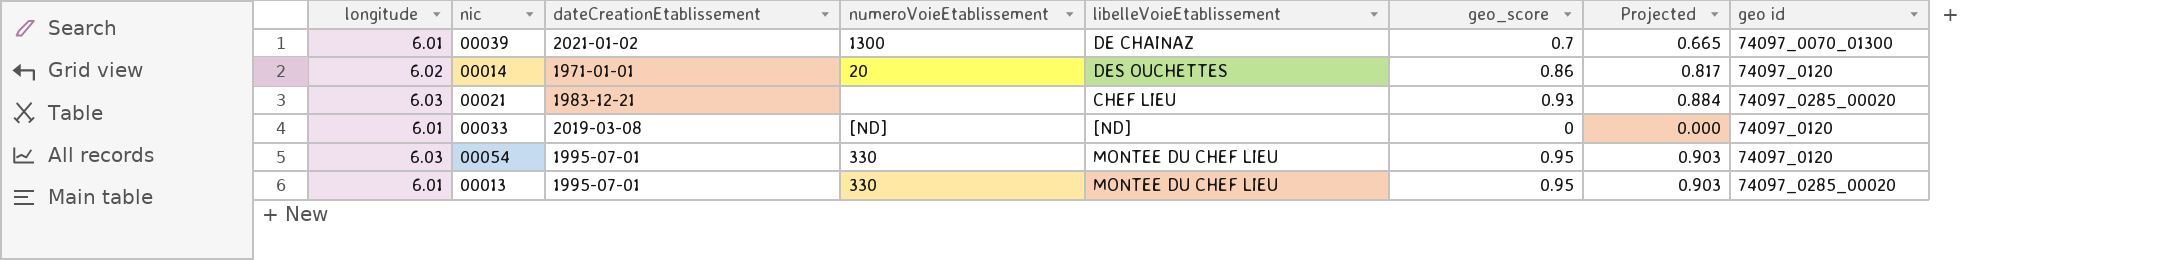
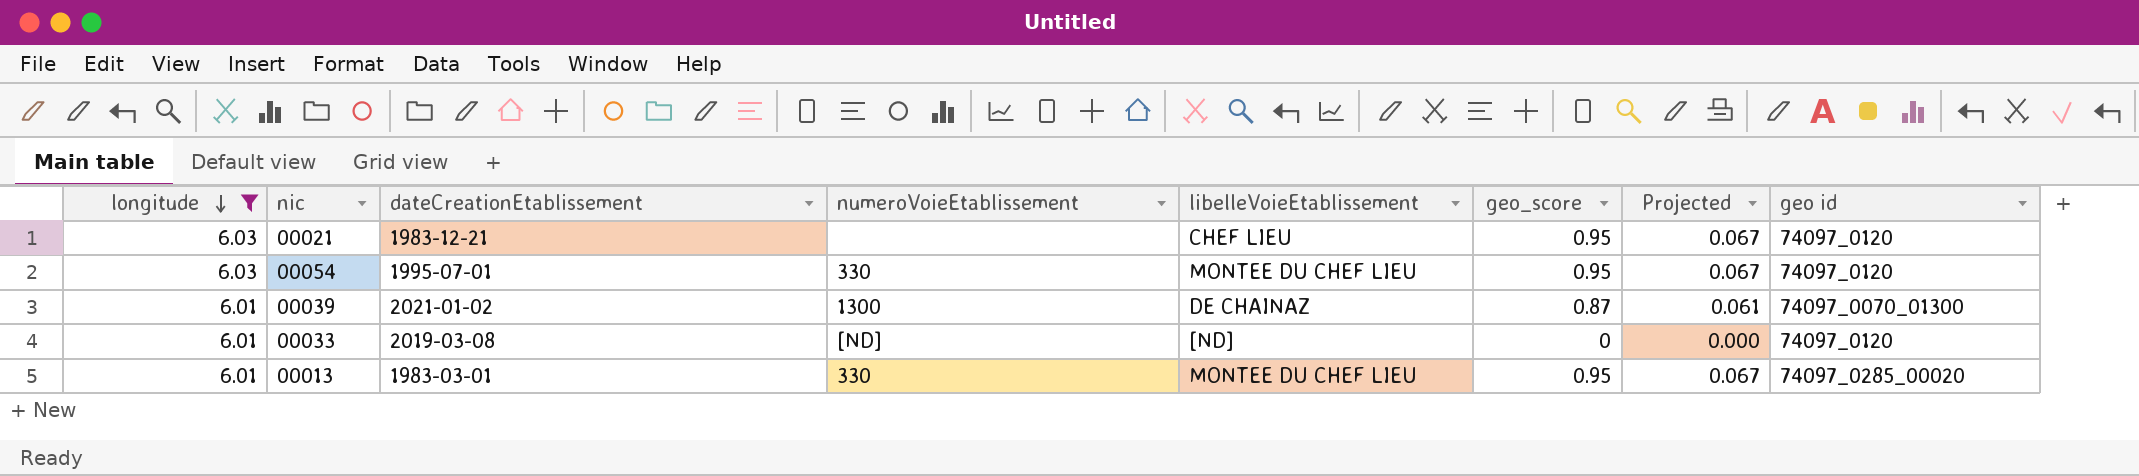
filter: none -> longitude != 6.02
row order: none -> longitude descending
column Projected | formula: [geo_score] * 0.95 -> [geo_score] * 0.07
00021 | geo_score: 0.93 -> 0.95
00021 | geo id: 74097_0285_00020 -> 74097_0120
00039 | geo_score: 0.7 -> 0.87
00013 | dateCreationEtablissement: 1995-07-01 -> 1983-03-01

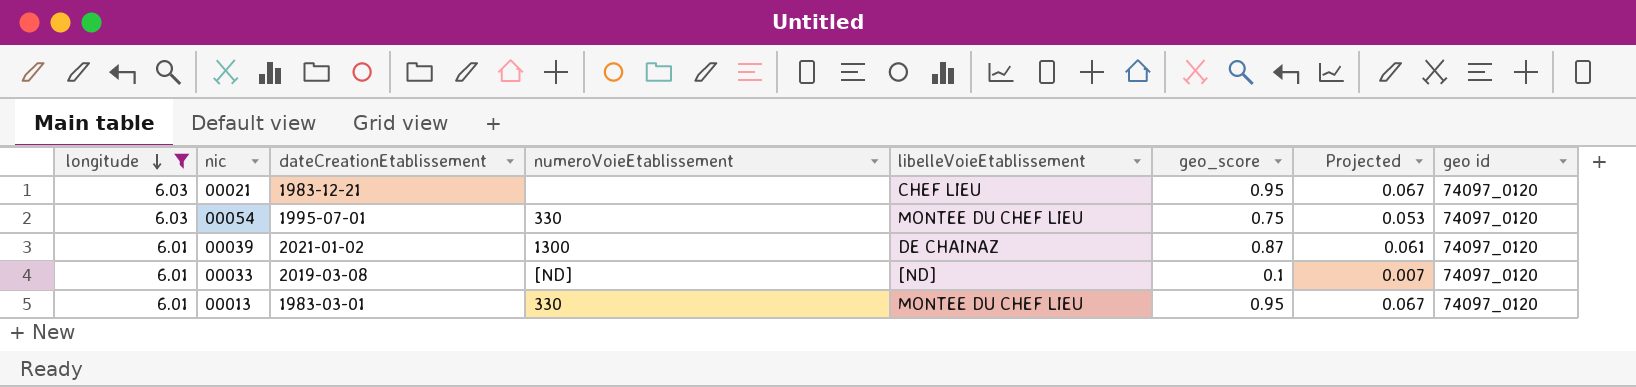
00054 | geo_score: 0.95 -> 0.75
00054 | Projected: 0.067 -> 0.053
00039 | geo id: 74097_0070_01300 -> 74097_0120
00033 | geo_score: 0 -> 0.1
00033 | Projected: 0.000 -> 0.007
00013 | geo id: 74097_0285_00020 -> 74097_0120

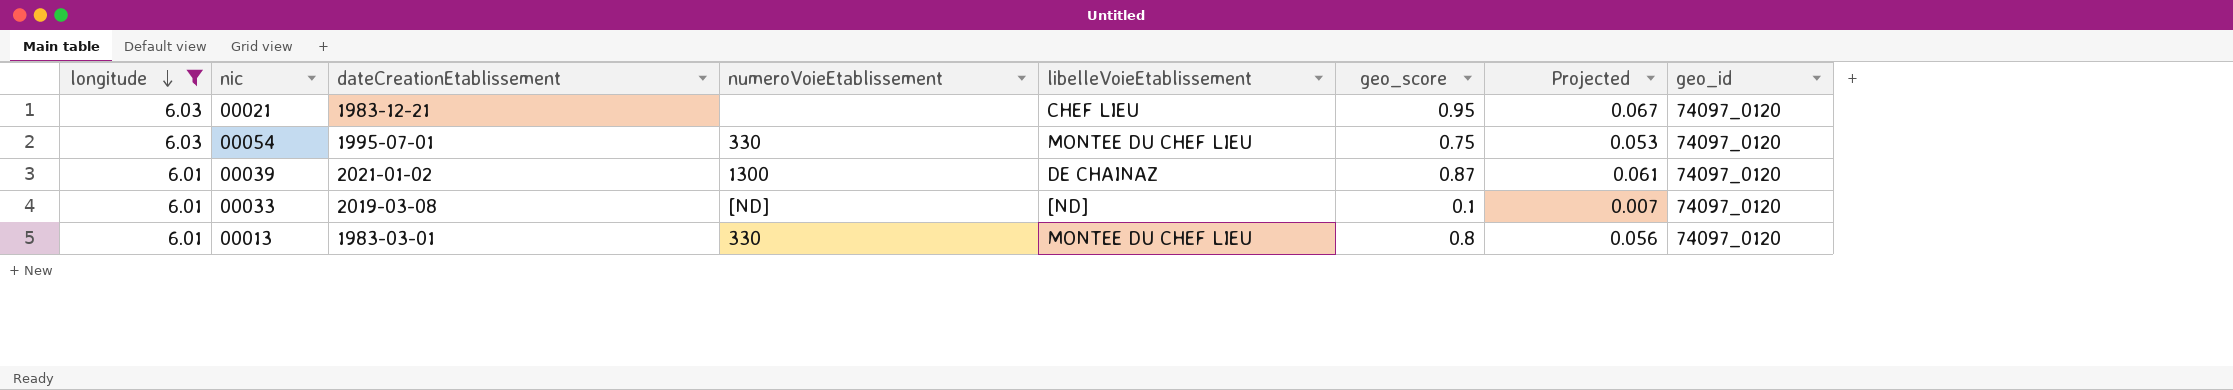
column name: geo id -> geo_id
00013 | geo_score: 0.95 -> 0.8
00013 | Projected: 0.067 -> 0.056

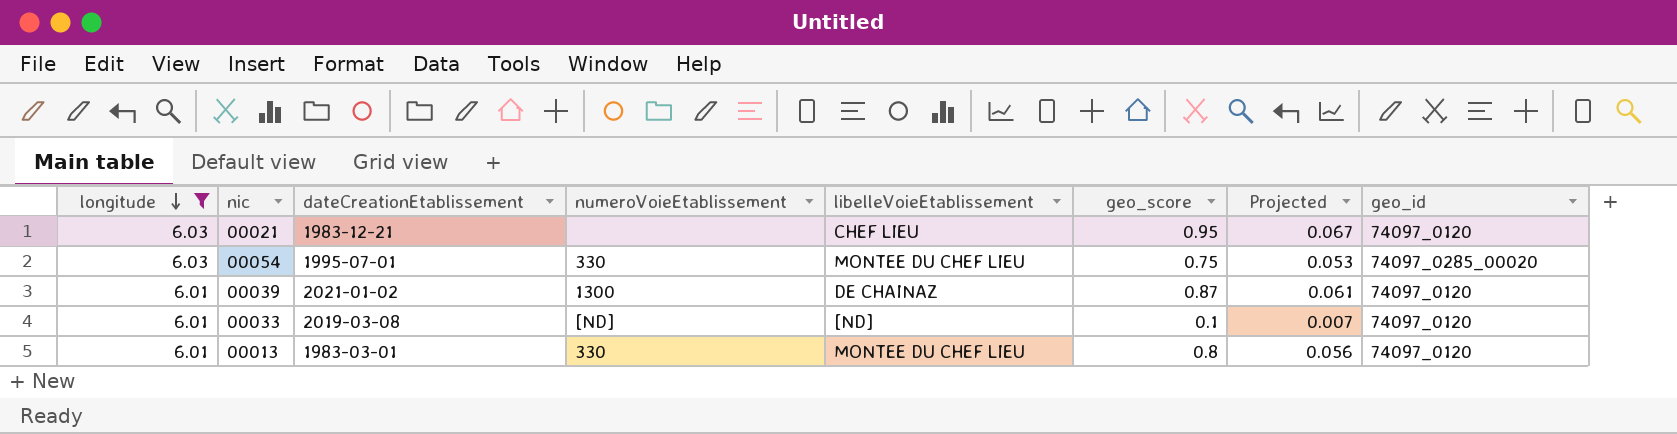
00054 | geo_id: 74097_0120 -> 74097_0285_00020

